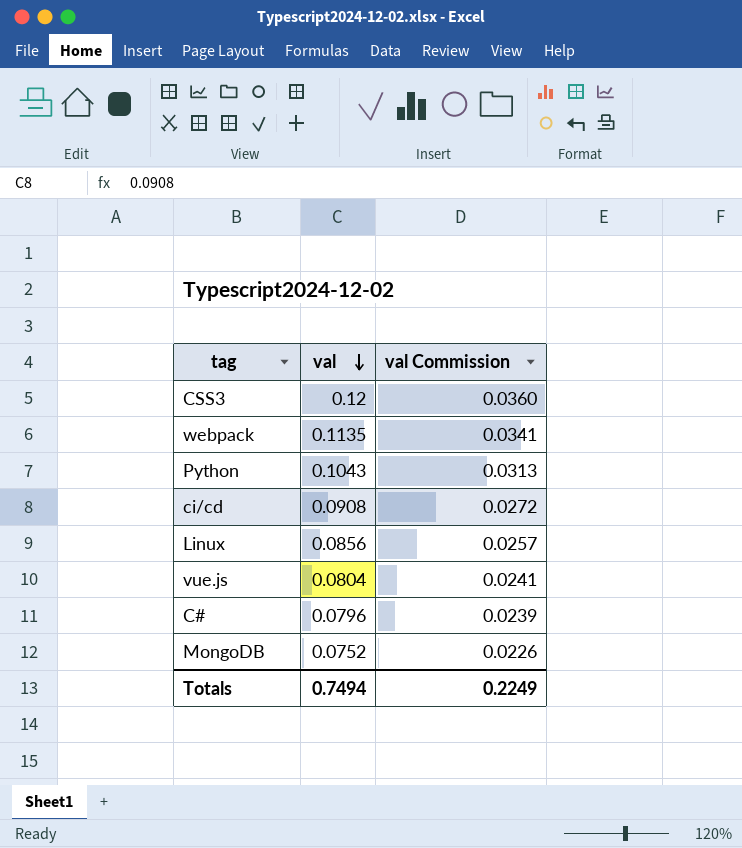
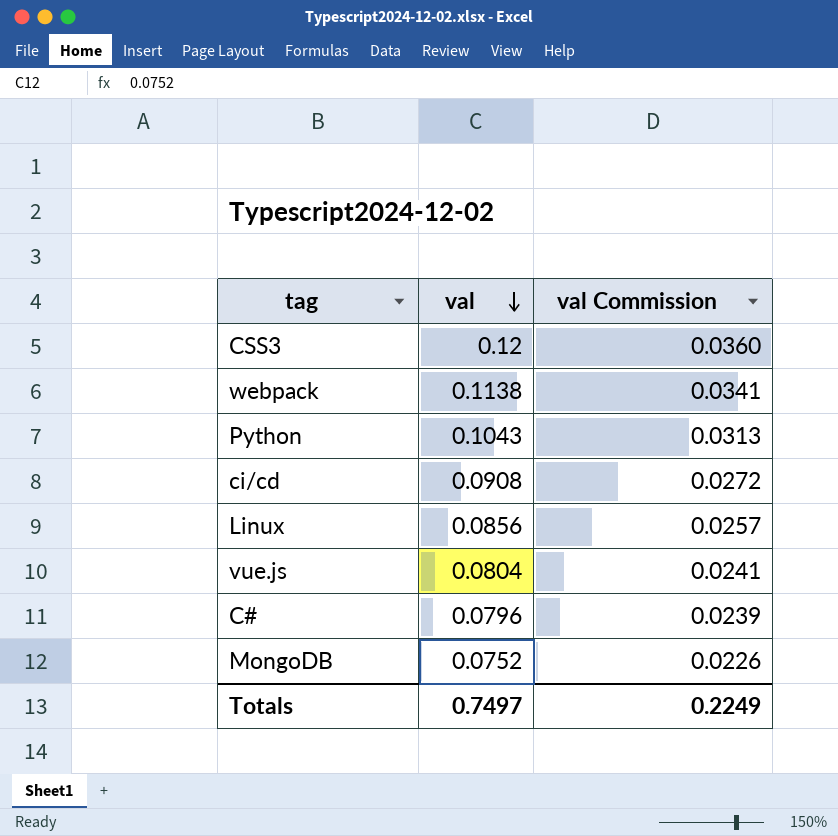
webpack | val: 0.1135 -> 0.1138
Totals | val: 0.7494 -> 0.7497

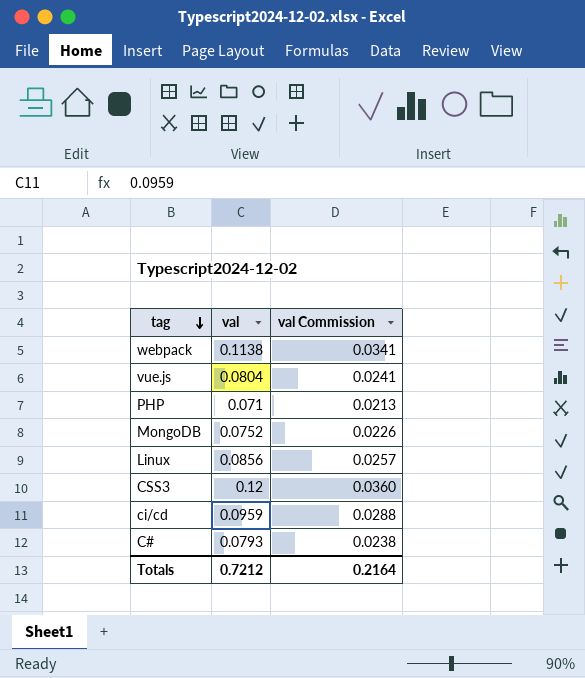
row order: val descending -> tag descending
row Python: 0.1043 | 0.0313 -> none
row PHP: none -> 0.071 | 0.0213
ci/cd | val: 0.0908 -> 0.0959
ci/cd | val Commission: 0.0272 -> 0.0288
C# | val: 0.0796 -> 0.0793
C# | val Commission: 0.0239 -> 0.0238
Totals | val: 0.7497 -> 0.7212
Totals | val Commission: 0.2249 -> 0.2164

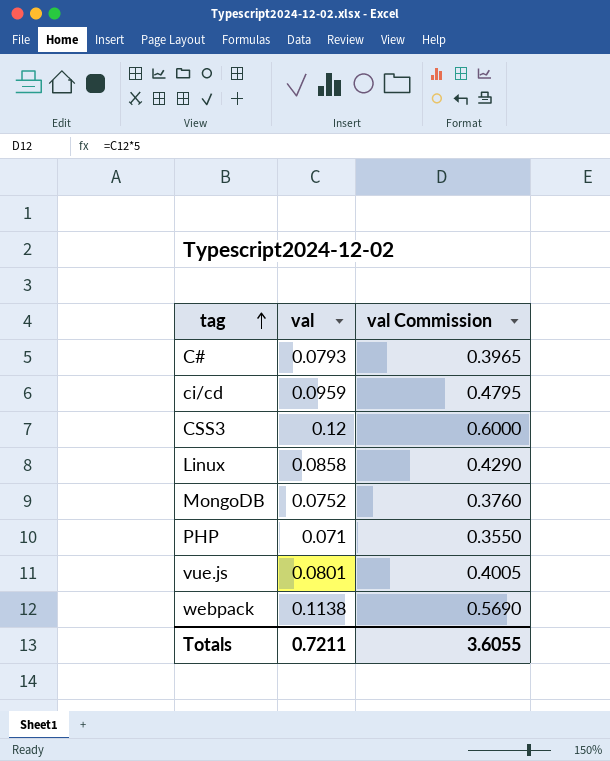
row order: tag descending -> tag ascending
column val Commission | formula: [val] * 0.3 -> [val] * 5
Linux | val: 0.0856 -> 0.0858
vue.js | val: 0.0804 -> 0.0801
Totals | val: 0.7212 -> 0.7211
Totals | val Commission: 0.2164 -> 3.6055

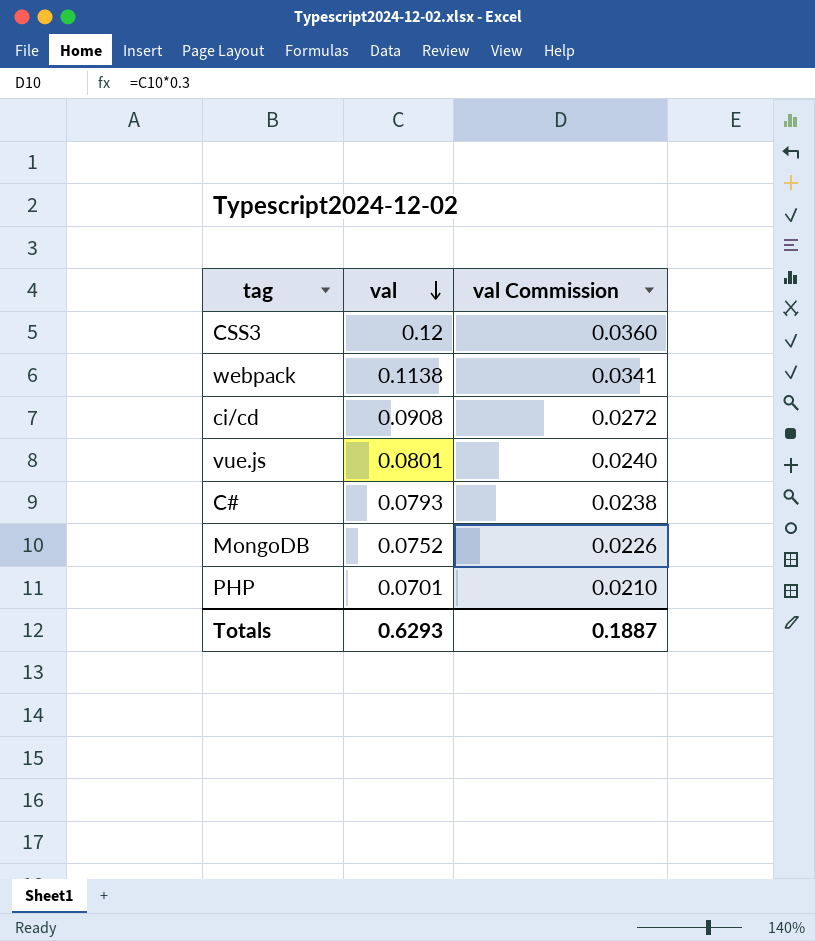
row order: tag ascending -> val descending
column val Commission | formula: [val] * 5 -> [val] * 0.3
row Linux: 0.0858 | 0.4290 -> none
ci/cd | val: 0.0959 -> 0.0908
PHP | val: 0.071 -> 0.0701
Totals | val: 0.7211 -> 0.6293
Totals | val Commission: 3.6055 -> 0.1887

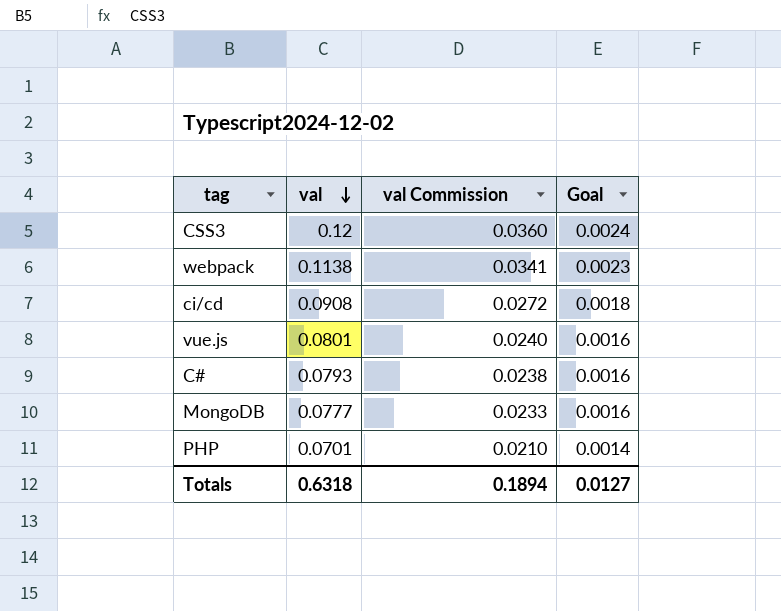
column Goal | formula: none -> [val] * 0.02
MongoDB | val: 0.0752 -> 0.0777
MongoDB | val Commission: 0.0226 -> 0.0233
Totals | val: 0.6293 -> 0.6318
Totals | val Commission: 0.1887 -> 0.1894

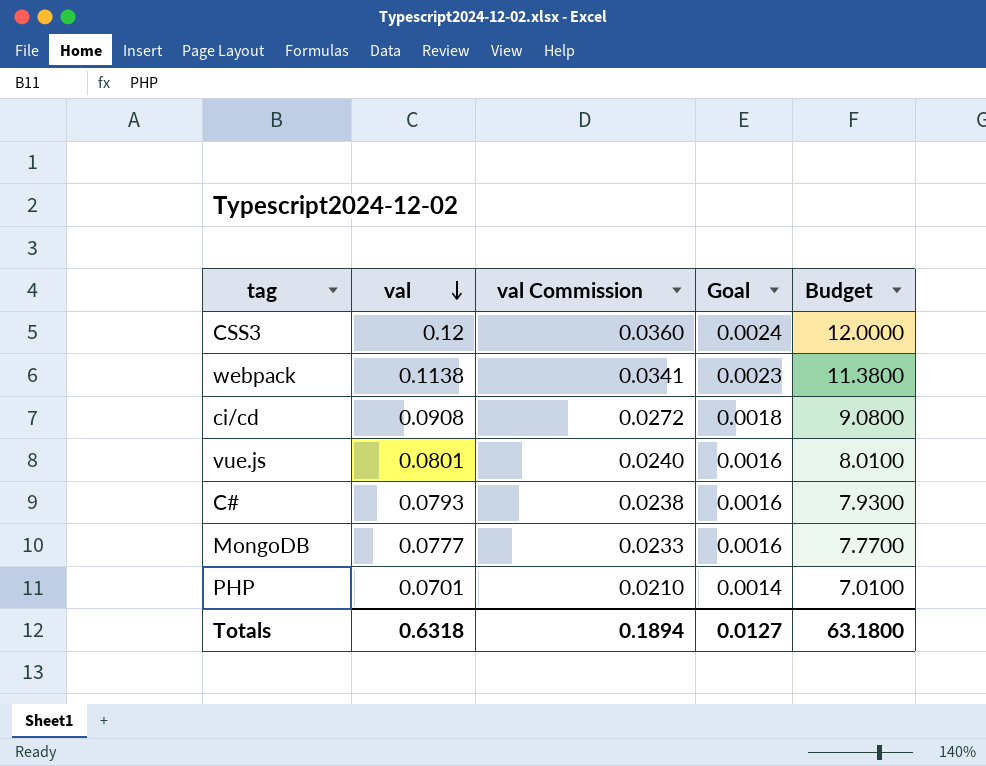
column Budget | formula: none -> [val] * 100

